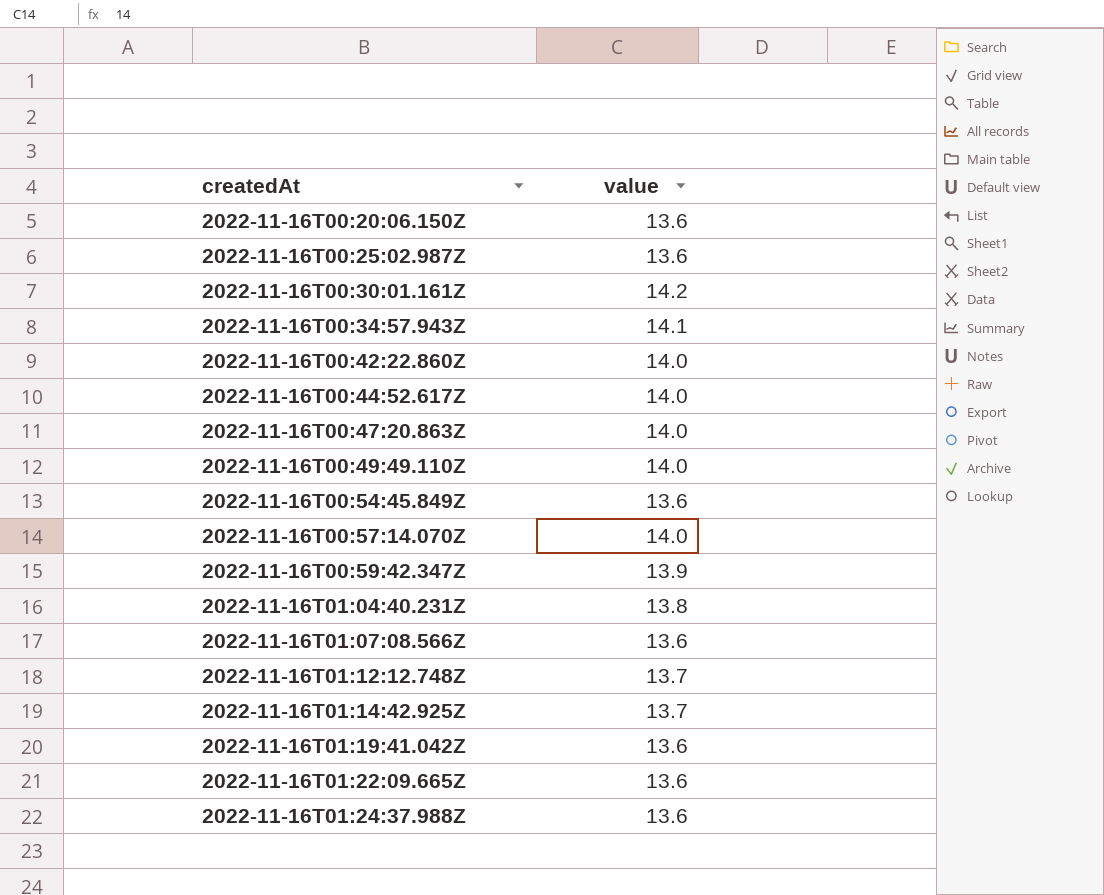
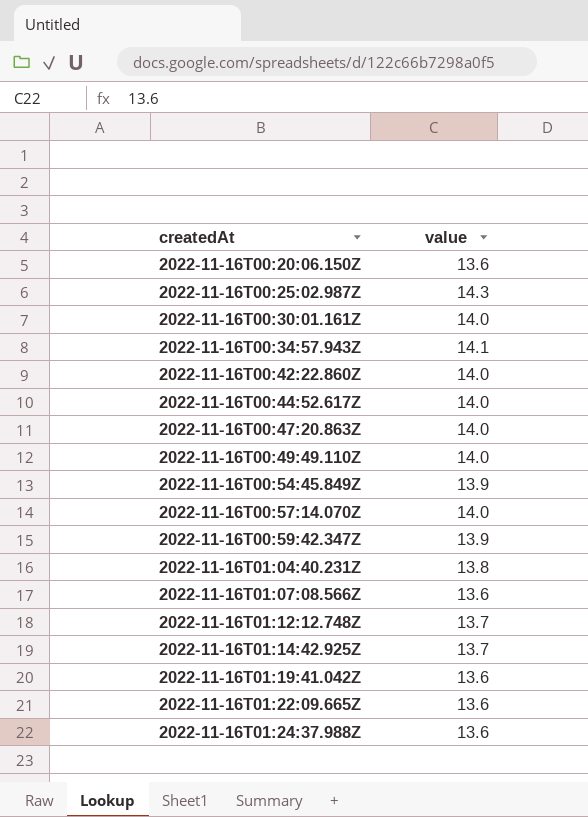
2022-11-16T00:25:02.987Z | value: 13.6 -> 14.3
2022-11-16T00:30:01.161Z | value: 14.2 -> 14.0
2022-11-16T00:54:45.849Z | value: 13.6 -> 13.9

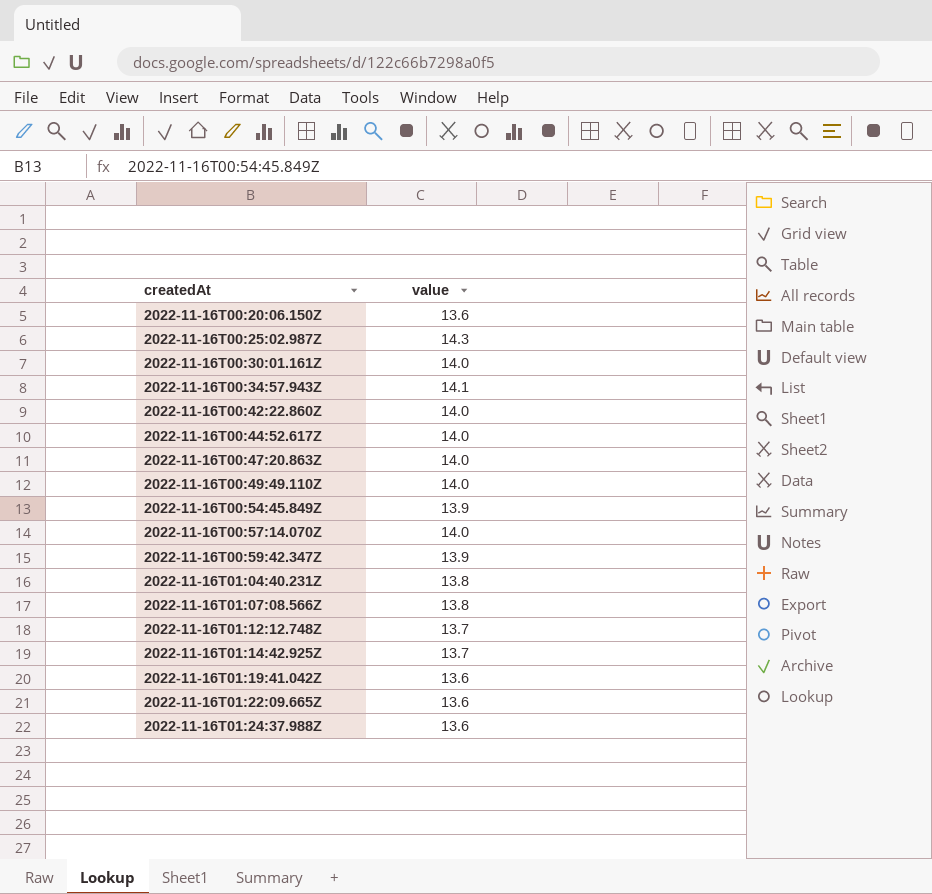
2022-11-16T01:07:08.566Z | value: 13.6 -> 13.8

